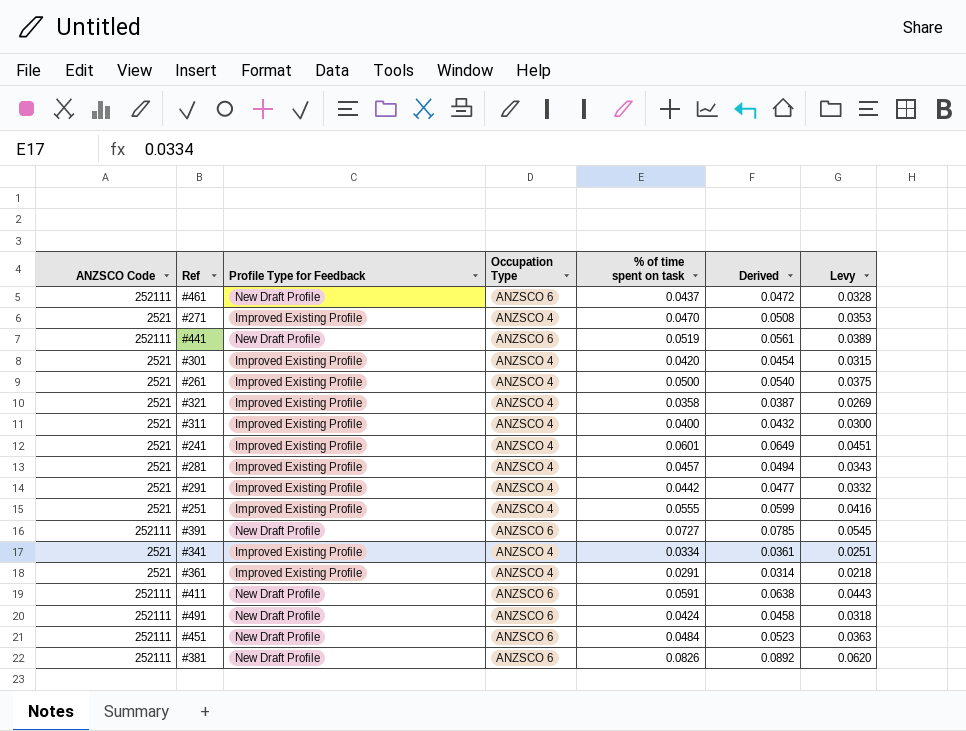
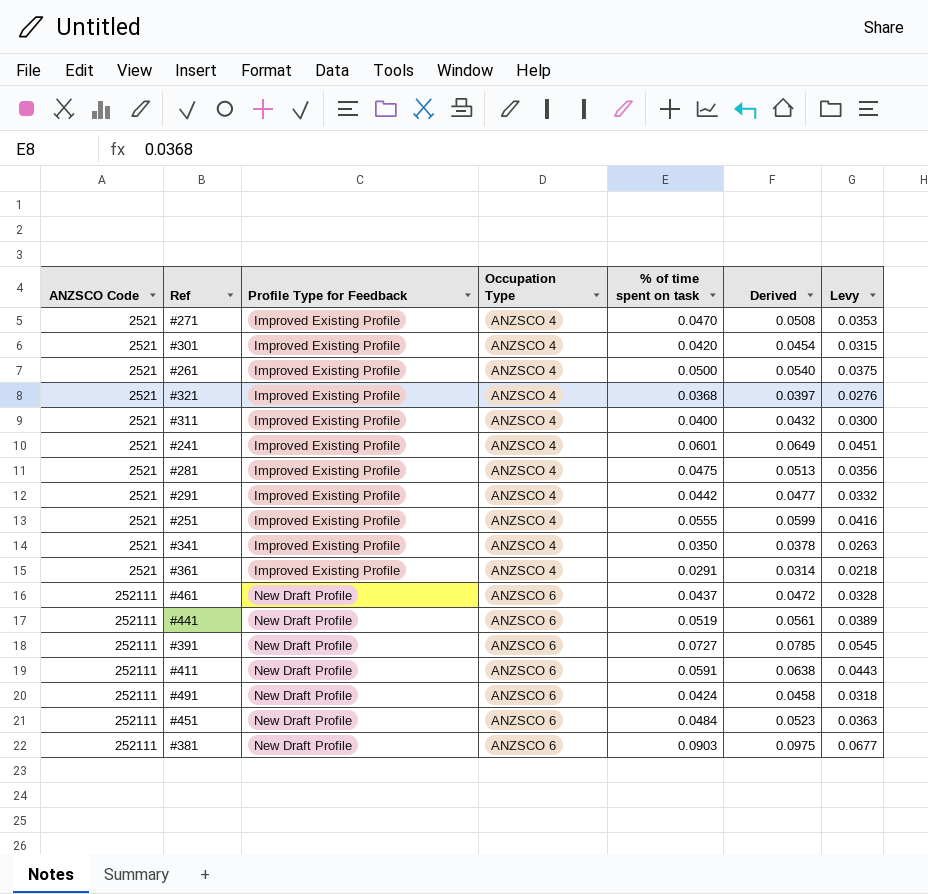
row order: none -> ANZSCO Code ascending
#321 | % of time spent on task: 0.0358 -> 0.0368
#321 | Derived: 0.0387 -> 0.0397
#321 | Levy: 0.0269 -> 0.0276
#281 | % of time spent on task: 0.0457 -> 0.0475
#281 | Derived: 0.0494 -> 0.0513
#281 | Levy: 0.0343 -> 0.0356
#341 | % of time spent on task: 0.0334 -> 0.0350
#341 | Derived: 0.0361 -> 0.0378
#341 | Levy: 0.0251 -> 0.0263
#381 | % of time spent on task: 0.0826 -> 0.0903
#381 | Derived: 0.0892 -> 0.0975
#381 | Levy: 0.0620 -> 0.0677

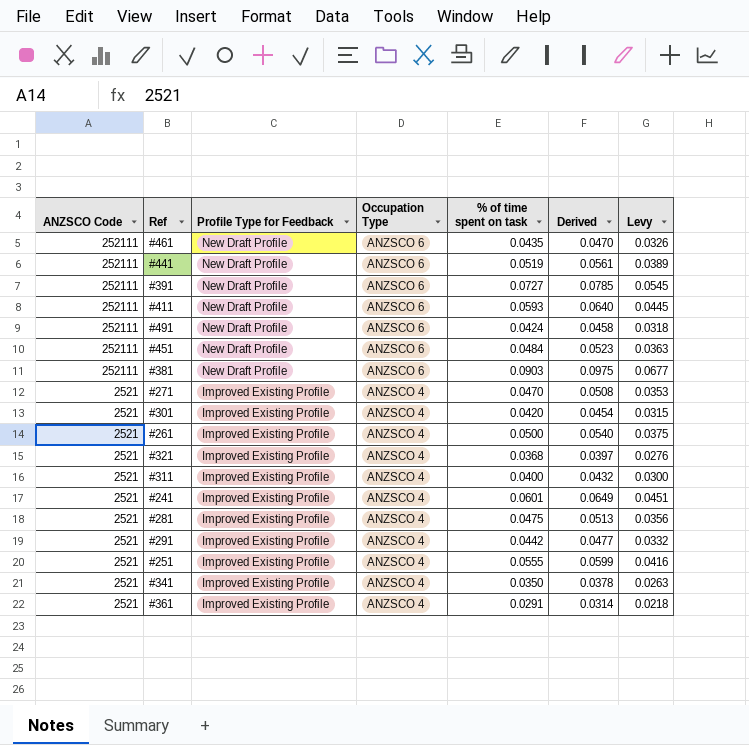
row order: ANZSCO Code ascending -> ANZSCO Code descending
#461 | % of time spent on task: 0.0437 -> 0.0435
#461 | Derived: 0.0472 -> 0.0470
#461 | Levy: 0.0328 -> 0.0326
#411 | % of time spent on task: 0.0591 -> 0.0593
#411 | Derived: 0.0638 -> 0.0640
#411 | Levy: 0.0443 -> 0.0445

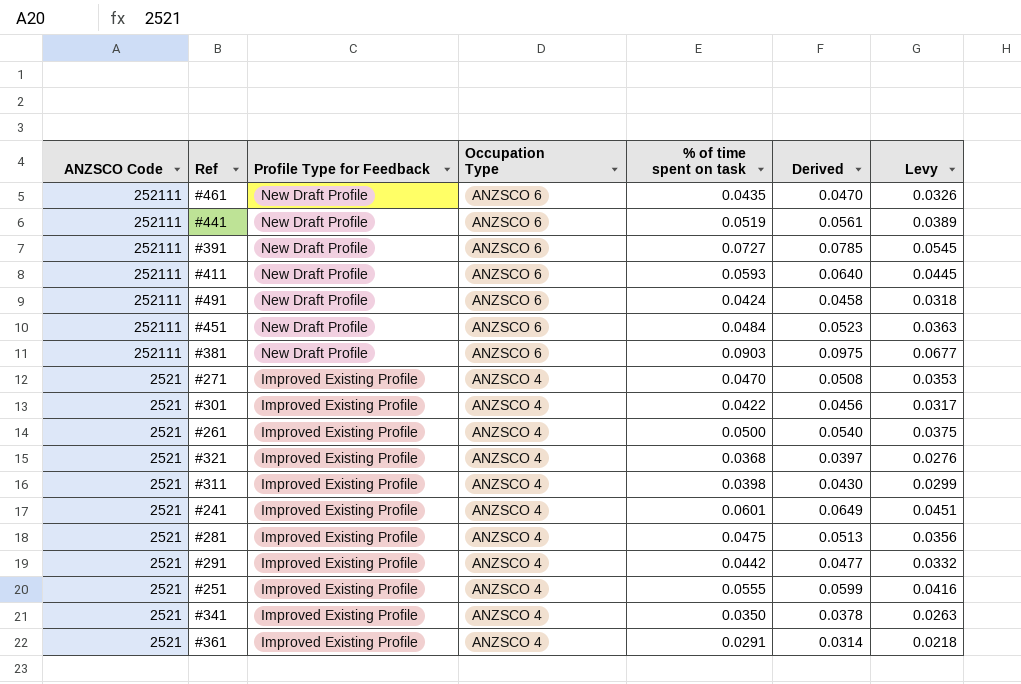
#301 | % of time spent on task: 0.0420 -> 0.0422
#301 | Derived: 0.0454 -> 0.0456
#301 | Levy: 0.0315 -> 0.0317
#311 | % of time spent on task: 0.0400 -> 0.0398
#311 | Derived: 0.0432 -> 0.0430
#311 | Levy: 0.0300 -> 0.0299

